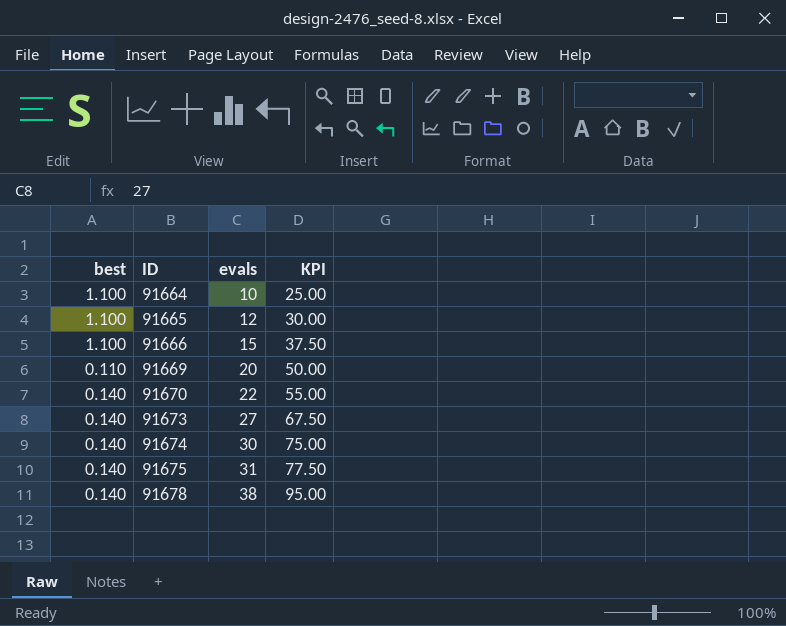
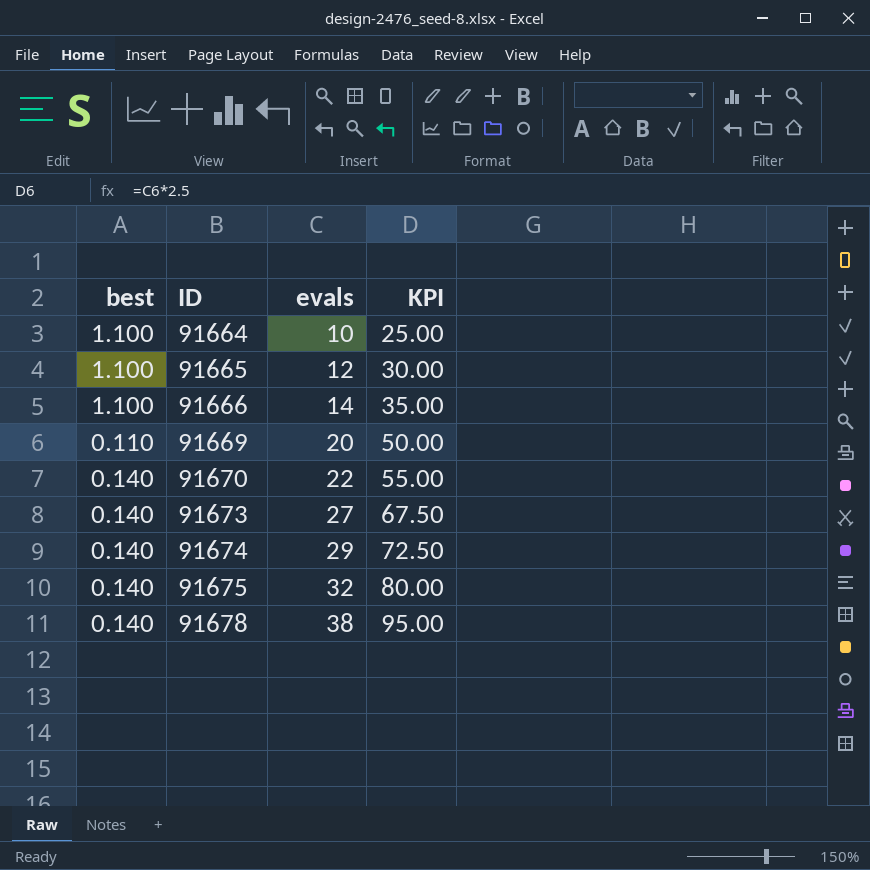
91666 | evals: 15 -> 14
91666 | KPI: 37.50 -> 35.00
91674 | evals: 30 -> 29
91674 | KPI: 75.00 -> 72.50
91675 | evals: 31 -> 32
91675 | KPI: 77.50 -> 80.00

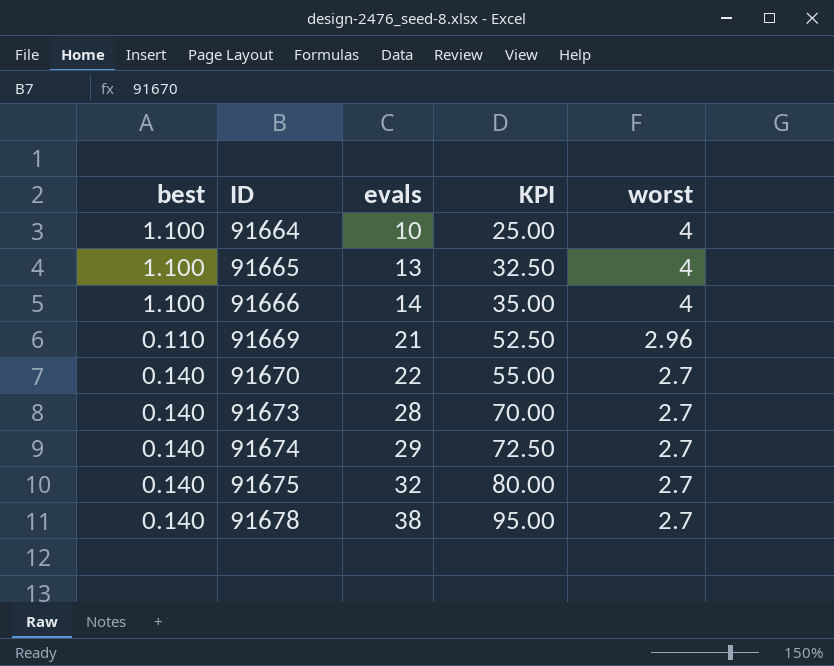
column worst | position: none -> 5
91665 | evals: 12 -> 13
91665 | KPI: 30.00 -> 32.50
91669 | evals: 20 -> 21
91669 | KPI: 50.00 -> 52.50
91673 | evals: 27 -> 28
91673 | KPI: 67.50 -> 70.00

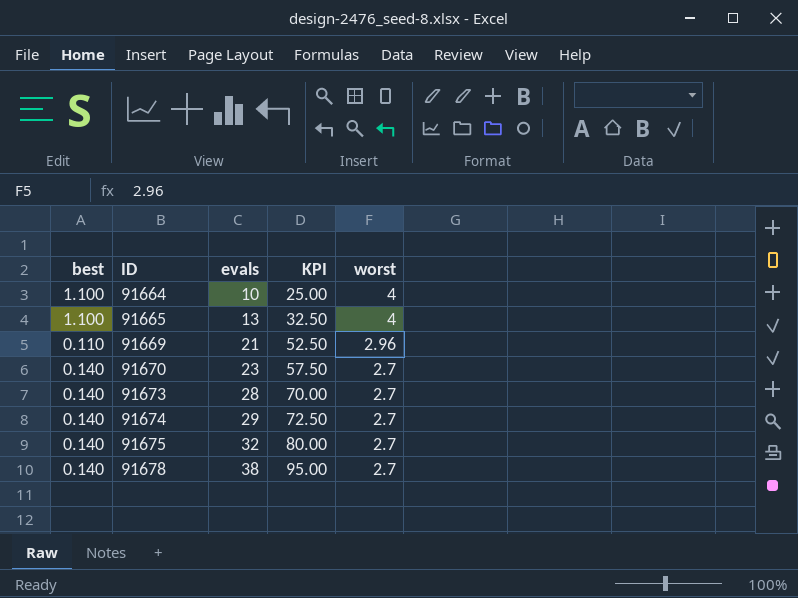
row 91666: 1.100 | 14 | 35.00 | 4 -> none
91670 | evals: 22 -> 23
91670 | KPI: 55.00 -> 57.50

